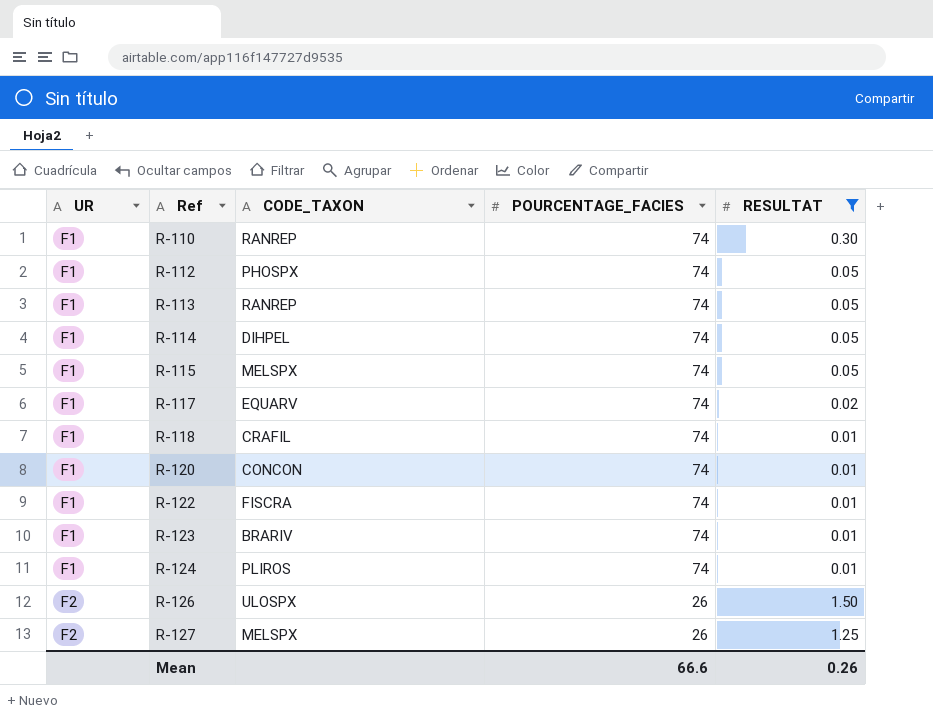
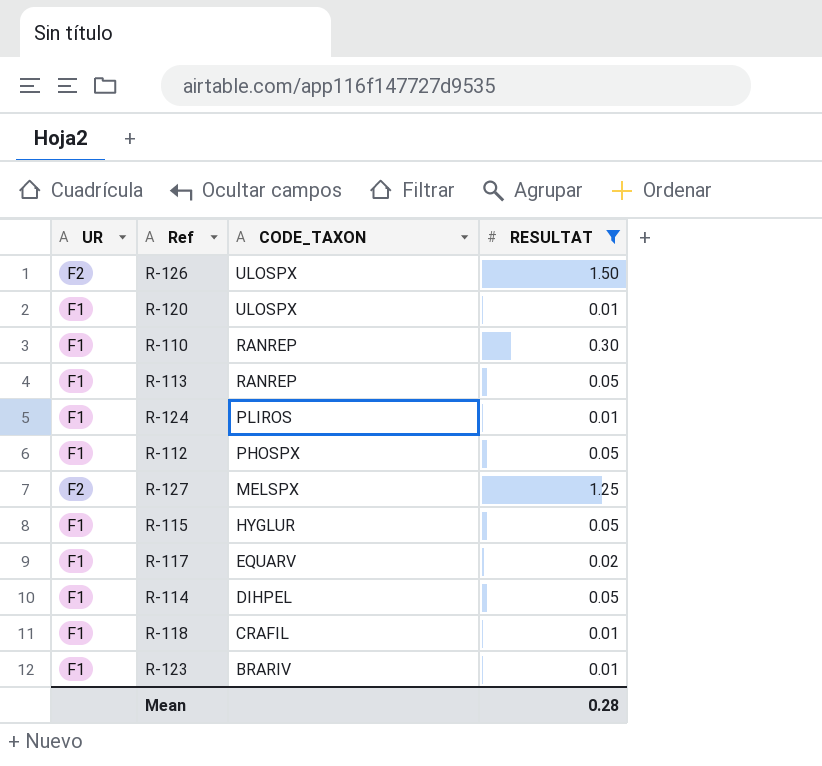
row order: UR ascending -> CODE_TAXON descending
column POURCENTAGE_FACIES | position: 4 -> none
row R-122: F1 | FISCRA | 74 | 0.01 -> none
R-120 | CODE_TAXON: CONCON -> ULOSPX
R-115 | CODE_TAXON: MELSPX -> HYGLUR
Mean | RESULTAT: 0.26 -> 0.28

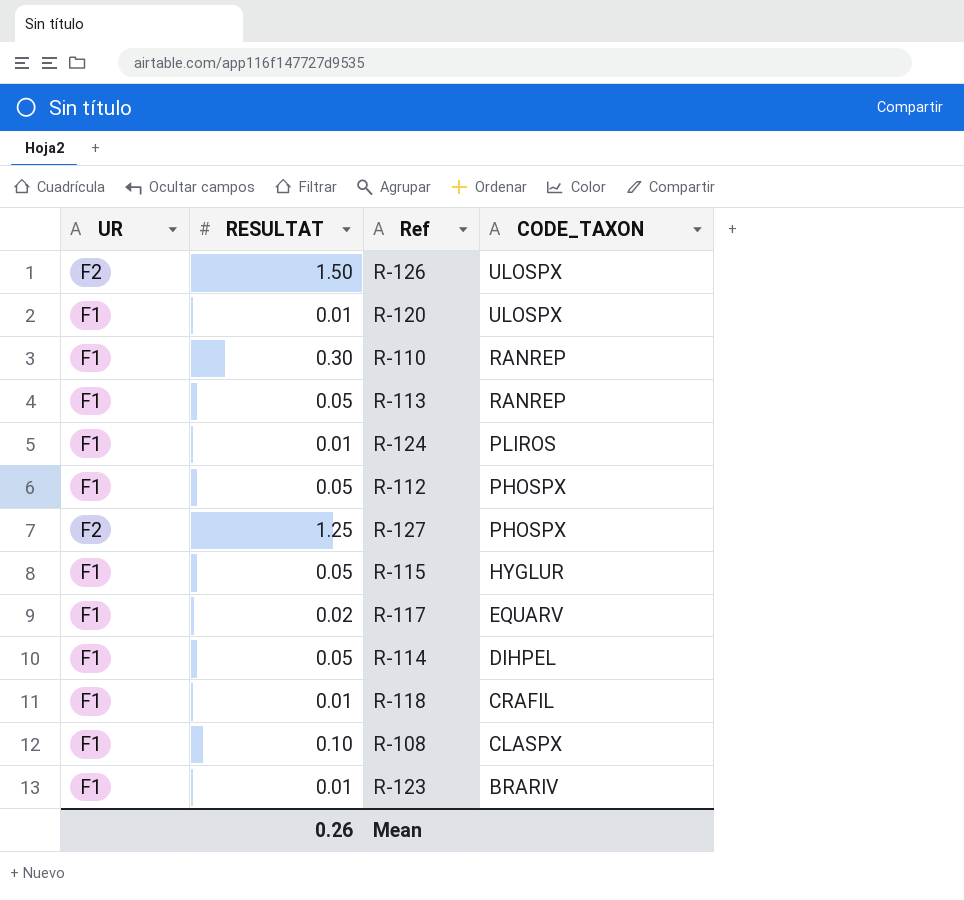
filter: RESULTAT != 0.10 -> none
column RESULTAT | position: 4 -> 2
R-127 | CODE_TAXON: MELSPX -> PHOSPX
Mean | RESULTAT: 0.28 -> 0.26

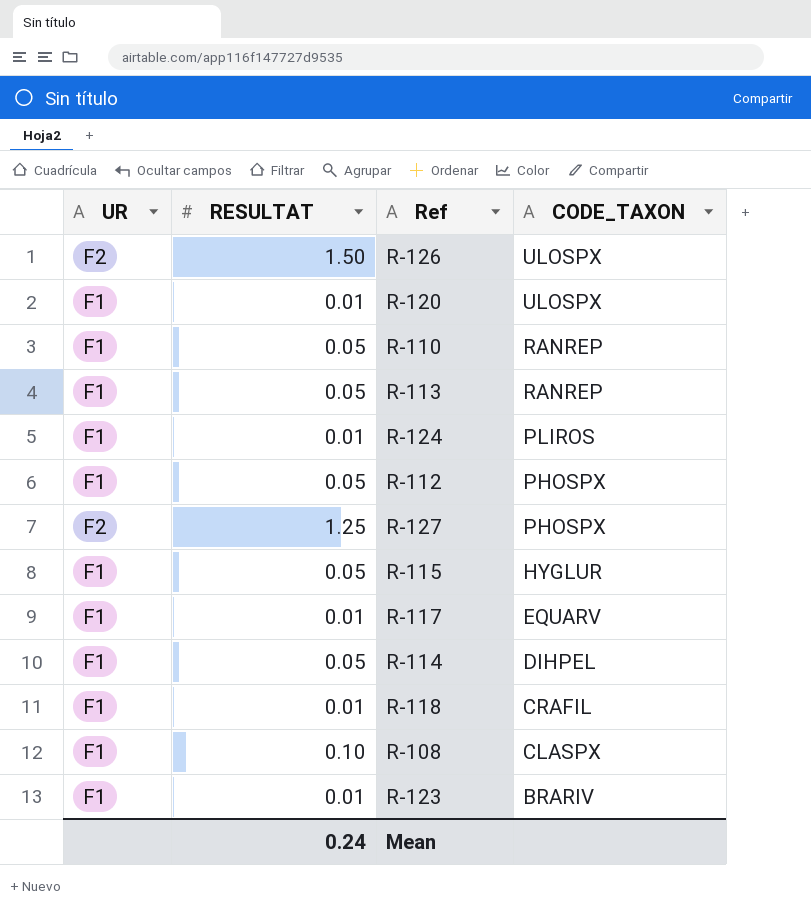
R-110 | RESULTAT: 0.30 -> 0.05
R-117 | RESULTAT: 0.02 -> 0.01
Mean | RESULTAT: 0.26 -> 0.24

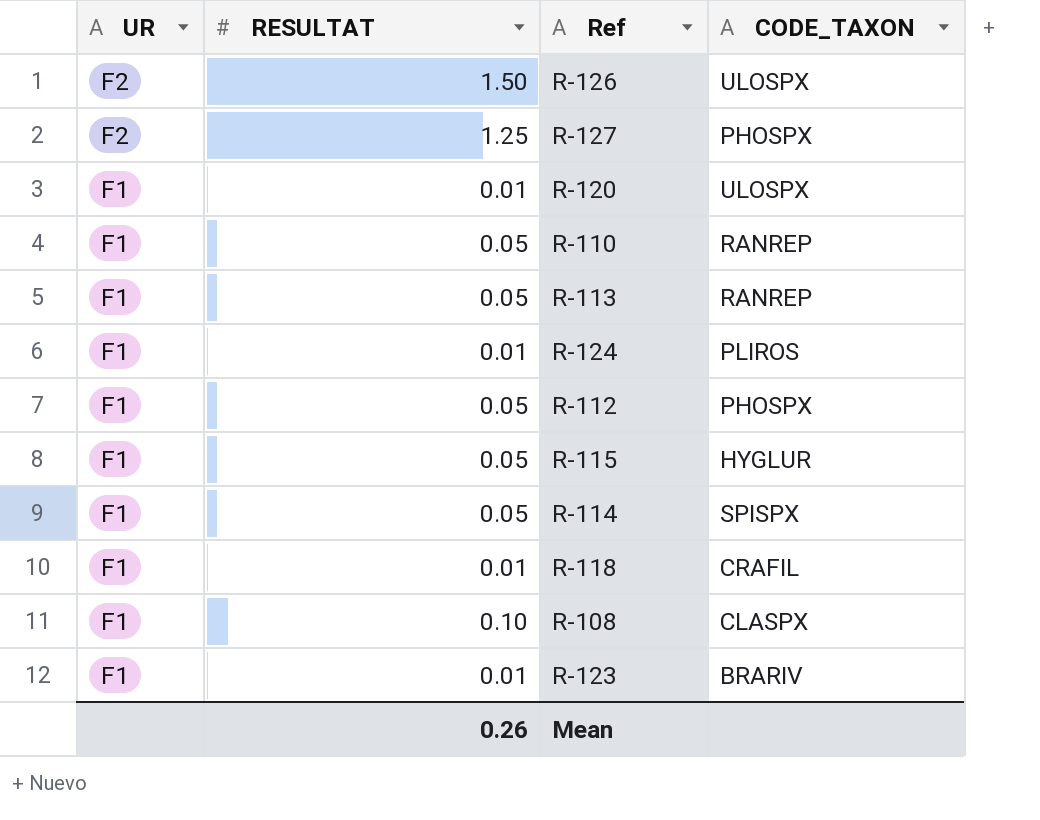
row order: CODE_TAXON descending -> UR descending
row R-117: F1 | 0.01 | EQUARV -> none
R-114 | CODE_TAXON: DIHPEL -> SPISPX
Mean | RESULTAT: 0.24 -> 0.26

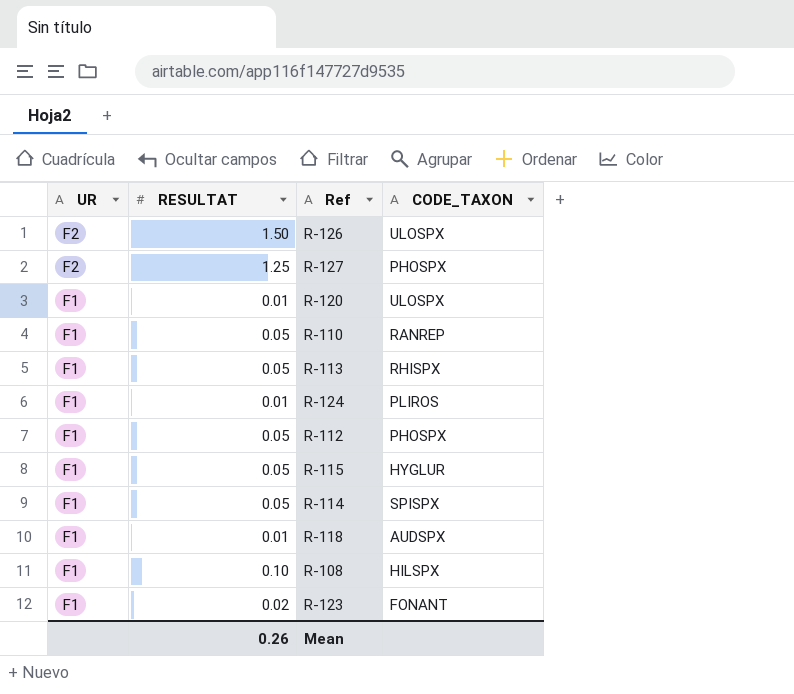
R-113 | CODE_TAXON: RANREP -> RHISPX
R-118 | CODE_TAXON: CRAFIL -> AUDSPX
R-108 | CODE_TAXON: CLASPX -> HILSPX
R-123 | RESULTAT: 0.01 -> 0.02
R-123 | CODE_TAXON: BRARIV -> FONANT

